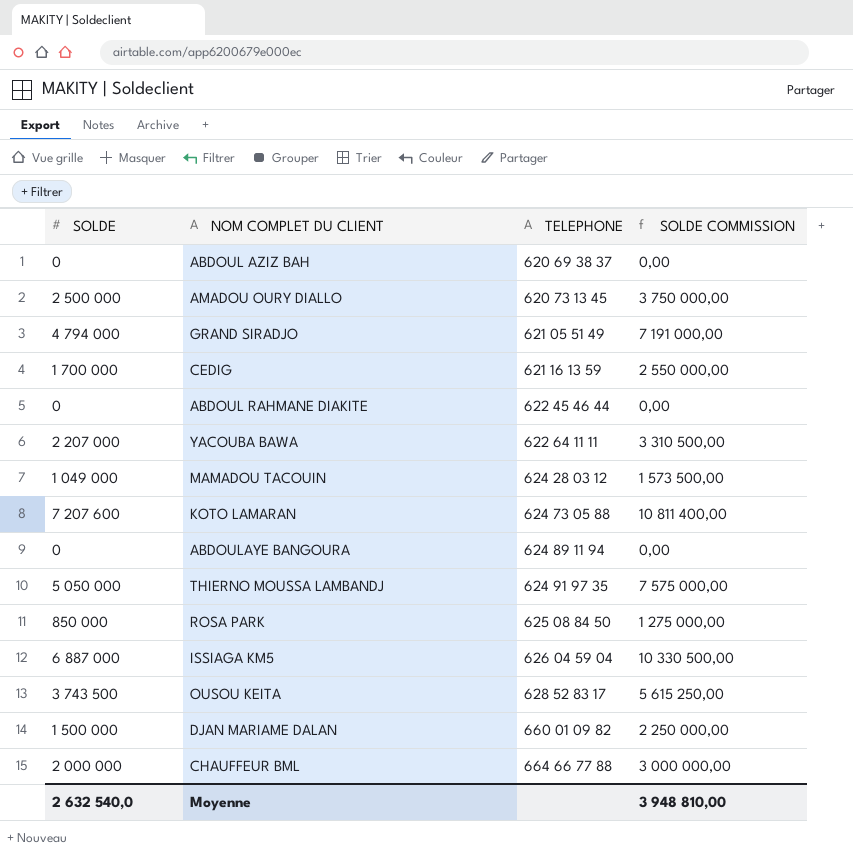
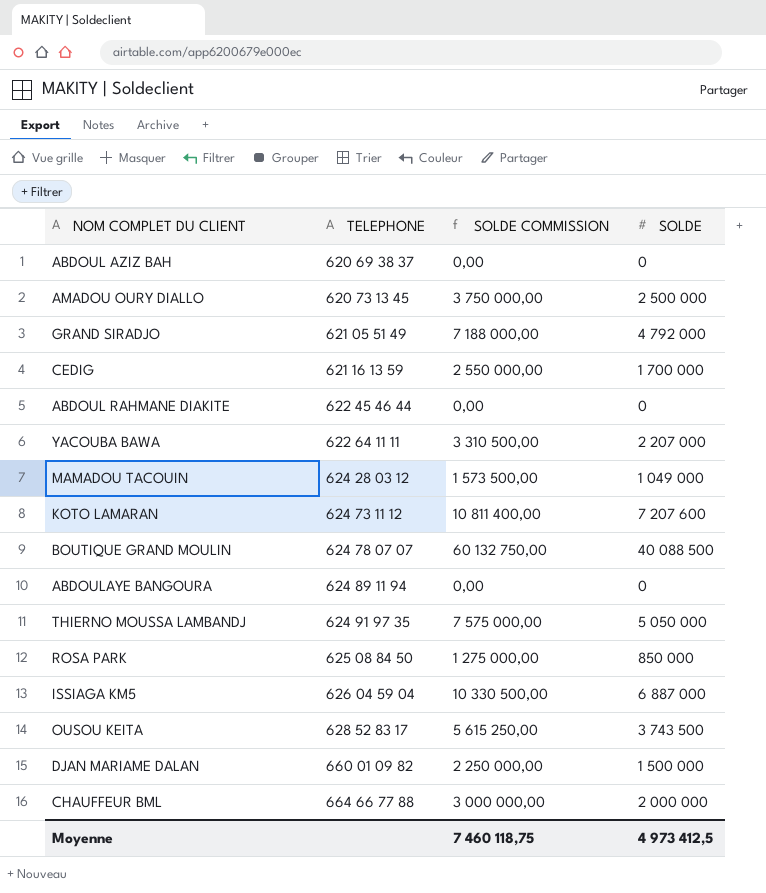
column SOLDE | position: 1 -> 4
GRAND SIRADJO | SOLDE COMMISSION: 7 191 000,00 -> 7 188 000,00
GRAND SIRADJO | SOLDE: 4 794 000 -> 4 792 000
KOTO LAMARAN | TELEPHONE: 624 73 05 88 -> 624 73 11 12
row BOUTIQUE GRAND MOULIN: none -> 624 78 07 07 | 60 132 750,00 | 40 088 500
Moyenne | SOLDE COMMISSION: 3 948 810,00 -> 7 460 118,75
Moyenne | SOLDE: 2 632 540,0 -> 4 973 412,5

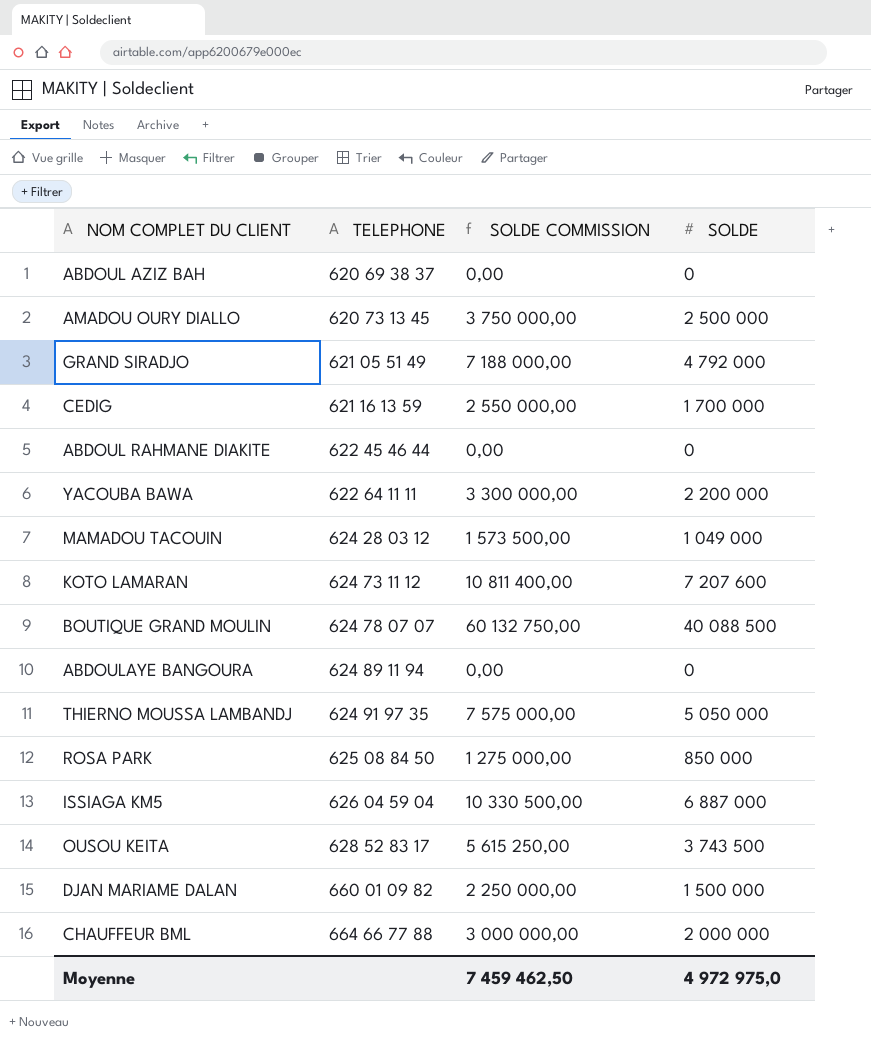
YACOUBA BAWA | SOLDE COMMISSION: 3 310 500,00 -> 3 300 000,00
YACOUBA BAWA | SOLDE: 2 207 000 -> 2 200 000
Moyenne | SOLDE COMMISSION: 7 460 118,75 -> 7 459 462,50
Moyenne | SOLDE: 4 973 412,5 -> 4 972 975,0

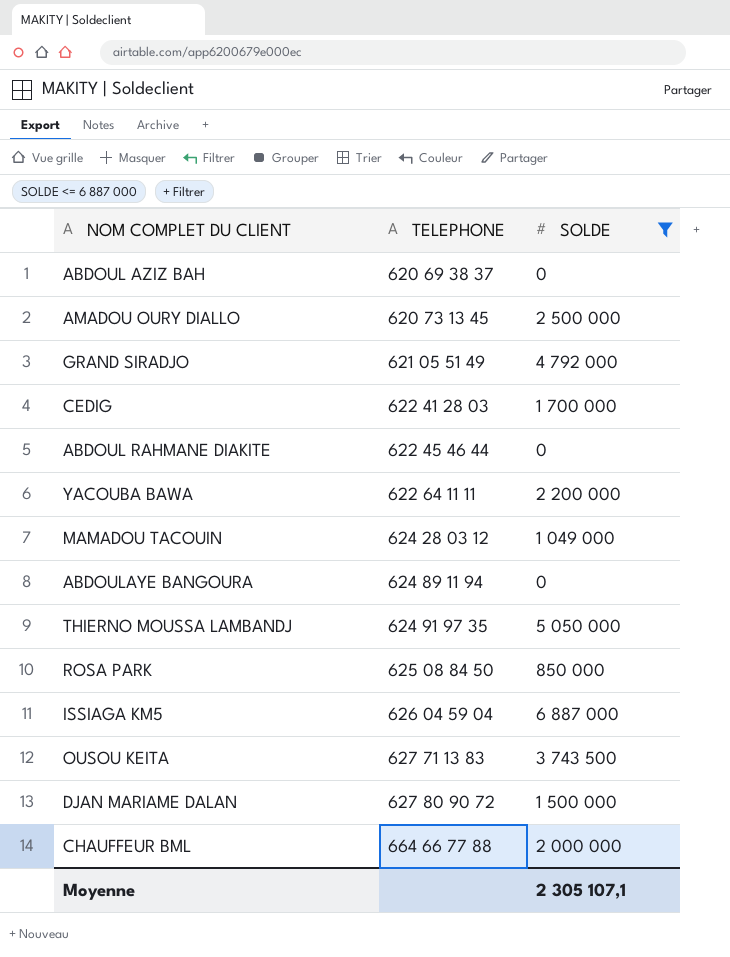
filter: none -> SOLDE <= 6 887 000
column SOLDE COMMISSION | formula: [SOLDE] * 1,5 -> none
CEDIG | TELEPHONE: 621 16 13 59 -> 622 41 28 03
OUSOU KEITA | TELEPHONE: 628 52 83 17 -> 627 71 13 83
DJAN MARIAME DALAN | TELEPHONE: 660 01 09 82 -> 627 80 90 72
Moyenne | SOLDE: 4 972 975,0 -> 2 305 107,1

